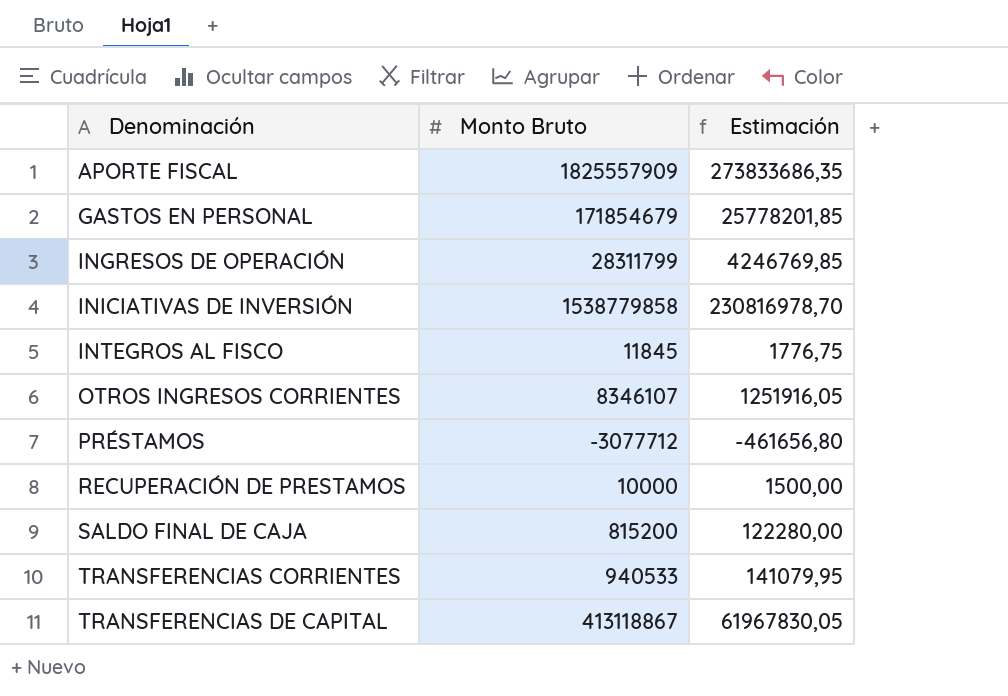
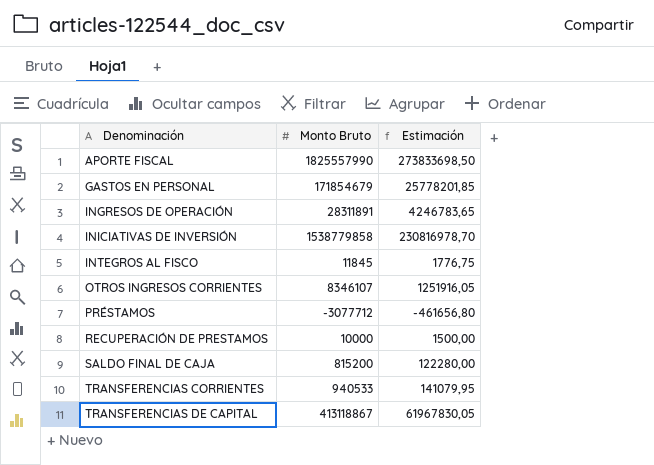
APORTE FISCAL | Monto Bruto: 1825557909 -> 1825557990
APORTE FISCAL | Estimación: 273833686,35 -> 273833698,50
INGRESOS DE OPERACIÓN | Monto Bruto: 28311799 -> 28311891
INGRESOS DE OPERACIÓN | Estimación: 4246769,85 -> 4246783,65

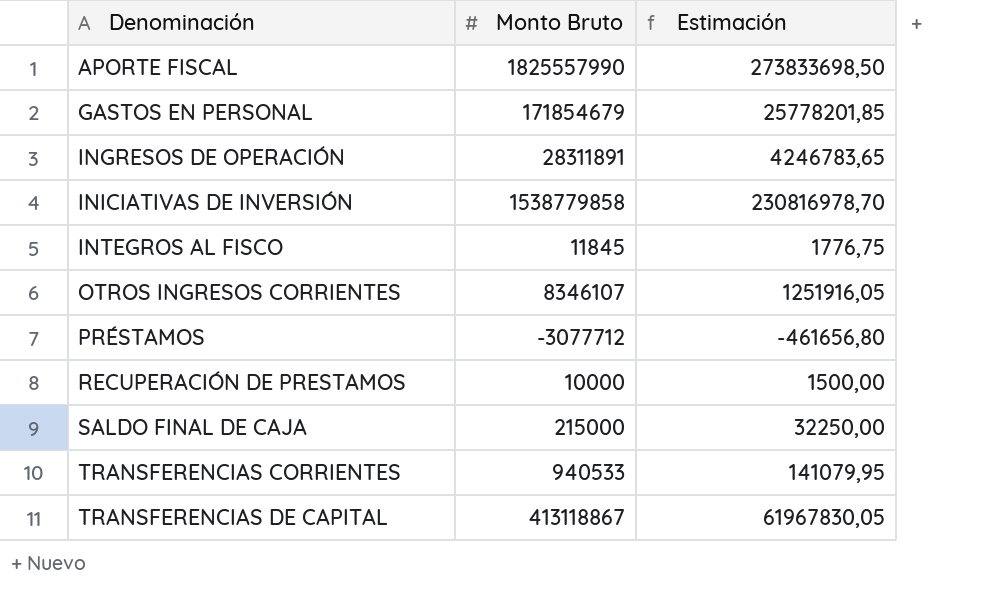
SALDO FINAL DE CAJA | Monto Bruto: 815200 -> 215000
SALDO FINAL DE CAJA | Estimación: 122280,00 -> 32250,00

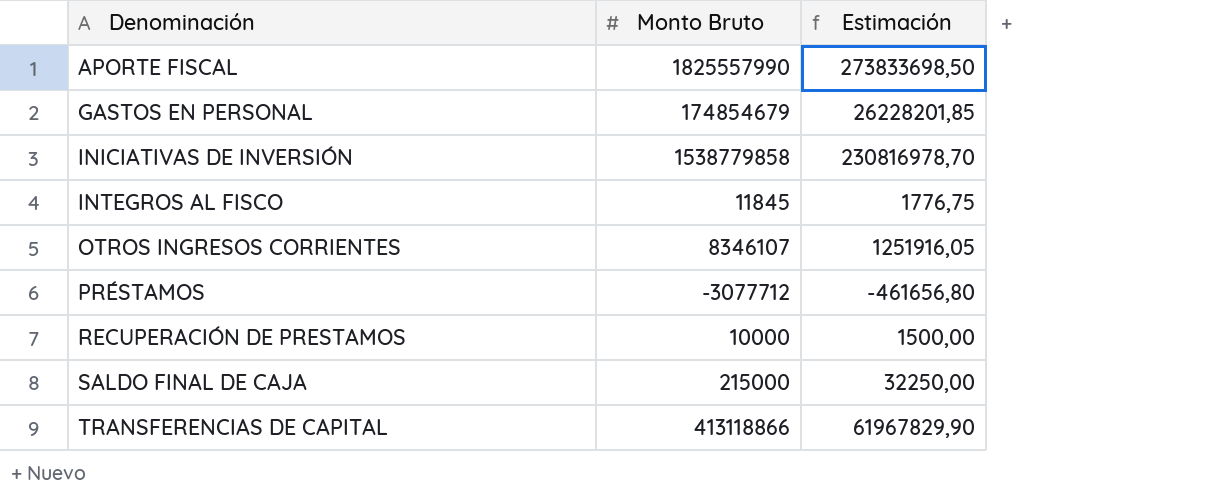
row INGRESOS DE OPERACIÓN: 28311891 | 4246783,65 -> none
row TRANSFERENCIAS CORRIENTES: 940533 | 141079,95 -> none
GASTOS EN PERSONAL | Monto Bruto: 171854679 -> 174854679
GASTOS EN PERSONAL | Estimación: 25778201,85 -> 26228201,85
TRANSFERENCIAS DE CAPITAL | Monto Bruto: 413118867 -> 413118866
TRANSFERENCIAS DE CAPITAL | Estimación: 61967830,05 -> 61967829,90

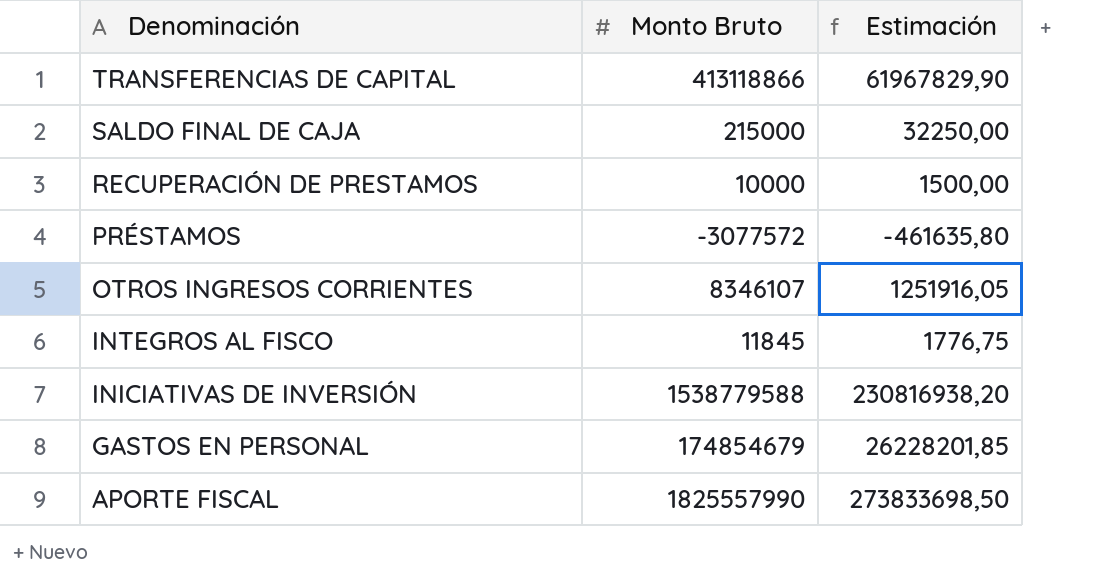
row order: Denominación ascending -> Denominación descending
PRÉSTAMOS | Monto Bruto: -3077712 -> -3077572
PRÉSTAMOS | Estimación: -461656,80 -> -461635,80
INICIATIVAS DE INVERSIÓN | Monto Bruto: 1538779858 -> 1538779588
INICIATIVAS DE INVERSIÓN | Estimación: 230816978,70 -> 230816938,20

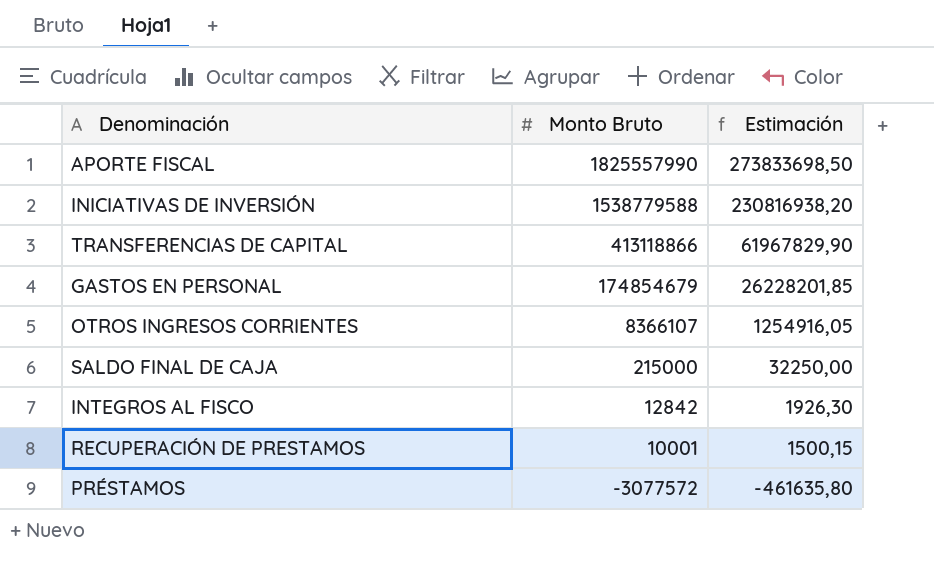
row order: Denominación descending -> Monto Bruto descending
OTROS INGRESOS CORRIENTES | Monto Bruto: 8346107 -> 8366107
OTROS INGRESOS CORRIENTES | Estimación: 1251916,05 -> 1254916,05
INTEGROS AL FISCO | Monto Bruto: 11845 -> 12842
INTEGROS AL FISCO | Estimación: 1776,75 -> 1926,30
RECUPERACIÓN DE PRESTAMOS | Monto Bruto: 10000 -> 10001
RECUPERACIÓN DE PRESTAMOS | Estimación: 1500,00 -> 1500,15

